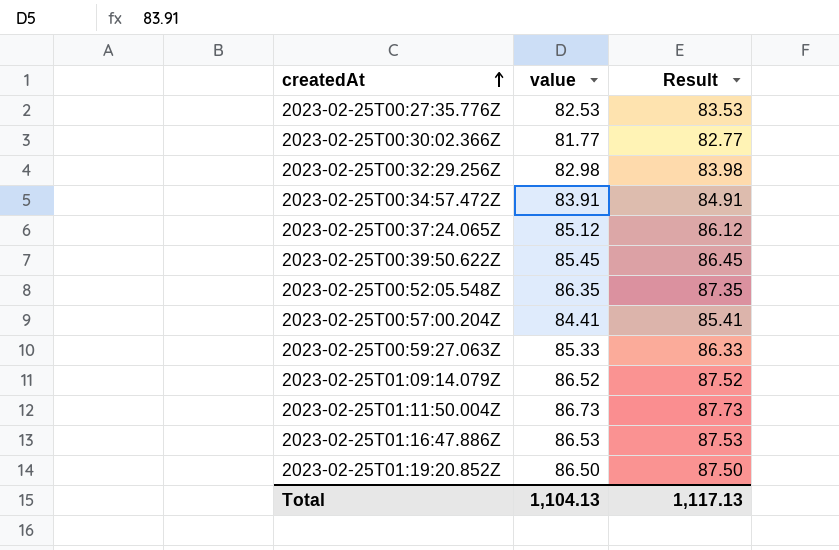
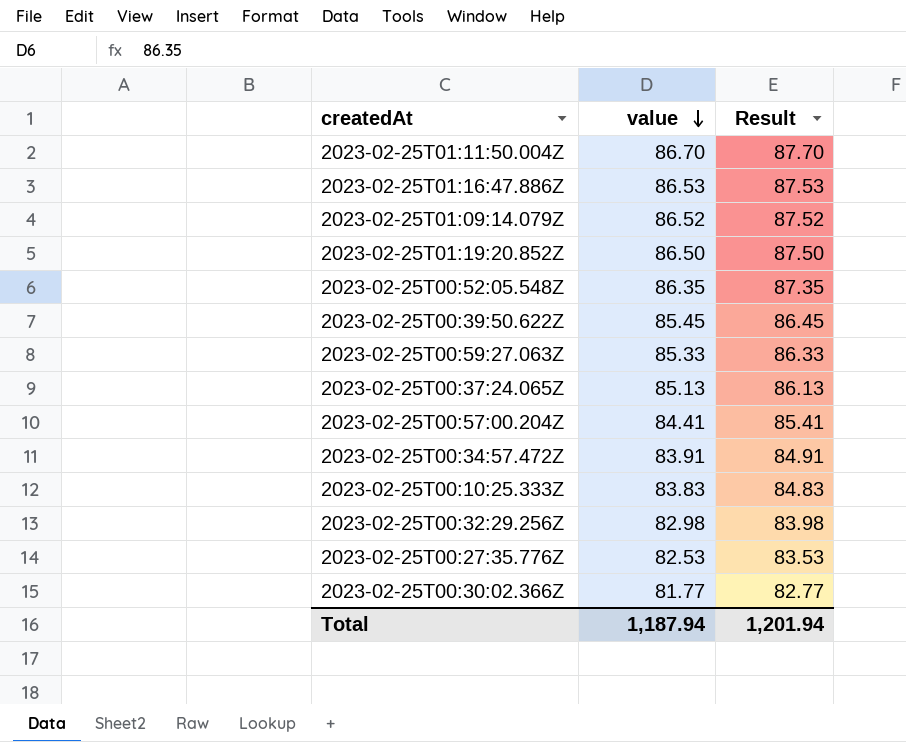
row order: createdAt ascending -> value descending
2023-02-25T01:11:50.004Z | value: 86.73 -> 86.70
2023-02-25T01:11:50.004Z | Result: 87.73 -> 87.70
2023-02-25T00:37:24.065Z | value: 85.12 -> 85.13
2023-02-25T00:37:24.065Z | Result: 86.12 -> 86.13
row 2023-02-25T00:10:25.333Z: none -> 83.83 | 84.83
Total | value: 1,104.13 -> 1,187.94
Total | Result: 1,117.13 -> 1,201.94

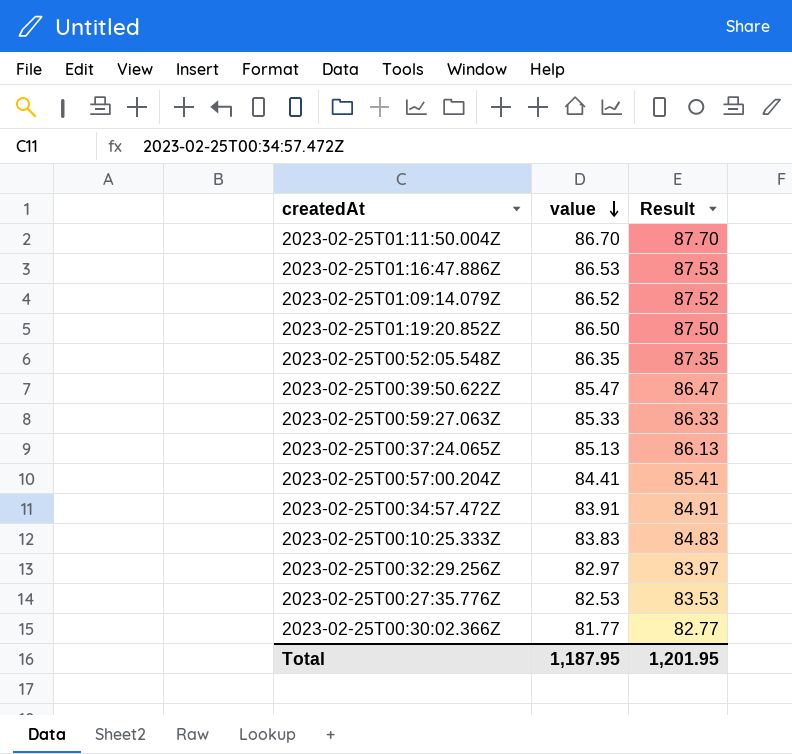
2023-02-25T00:39:50.622Z | value: 85.45 -> 85.47
2023-02-25T00:39:50.622Z | Result: 86.45 -> 86.47
2023-02-25T00:32:29.256Z | value: 82.98 -> 82.97
2023-02-25T00:32:29.256Z | Result: 83.98 -> 83.97
Total | value: 1,187.94 -> 1,187.95
Total | Result: 1,201.94 -> 1,201.95

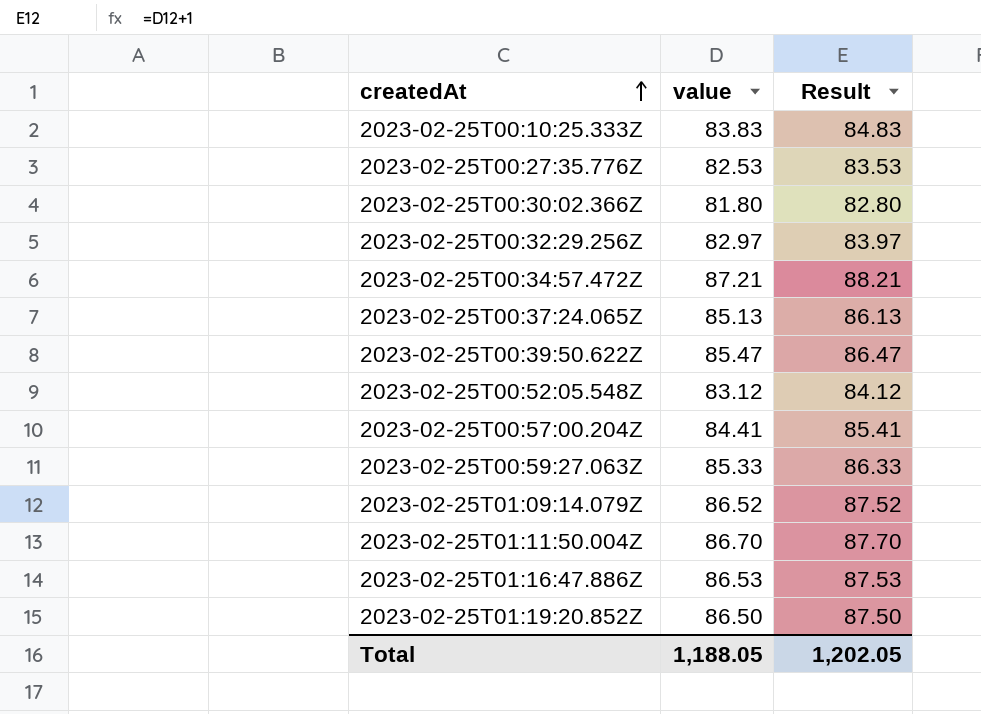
row order: value descending -> createdAt ascending
2023-02-25T00:30:02.366Z | value: 81.77 -> 81.80
2023-02-25T00:30:02.366Z | Result: 82.77 -> 82.80
2023-02-25T00:34:57.472Z | value: 83.91 -> 87.21
2023-02-25T00:34:57.472Z | Result: 84.91 -> 88.21
2023-02-25T00:52:05.548Z | value: 86.35 -> 83.12
2023-02-25T00:52:05.548Z | Result: 87.35 -> 84.12
Total | value: 1,187.95 -> 1,188.05
Total | Result: 1,201.95 -> 1,202.05

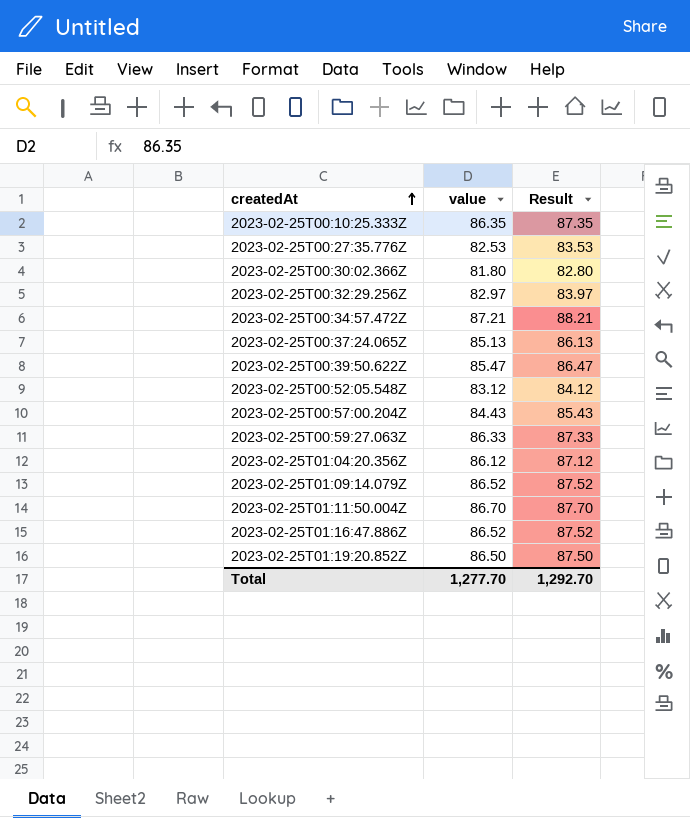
2023-02-25T00:10:25.333Z | value: 83.83 -> 86.35
2023-02-25T00:10:25.333Z | Result: 84.83 -> 87.35
2023-02-25T00:57:00.204Z | value: 84.41 -> 84.43
2023-02-25T00:57:00.204Z | Result: 85.41 -> 85.43
2023-02-25T00:59:27.063Z | value: 85.33 -> 86.33
2023-02-25T00:59:27.063Z | Result: 86.33 -> 87.33
row 2023-02-25T01:04:20.356Z: none -> 86.12 | 87.12
2023-02-25T01:16:47.886Z | value: 86.53 -> 86.52
2023-02-25T01:16:47.886Z | Result: 87.53 -> 87.52
Total | value: 1,188.05 -> 1,277.70
Total | Result: 1,202.05 -> 1,292.70

